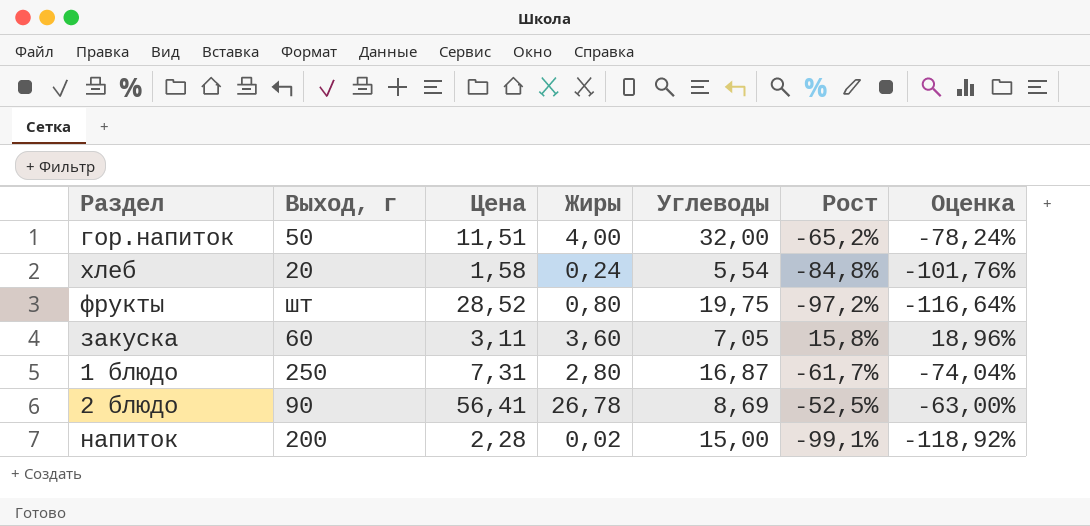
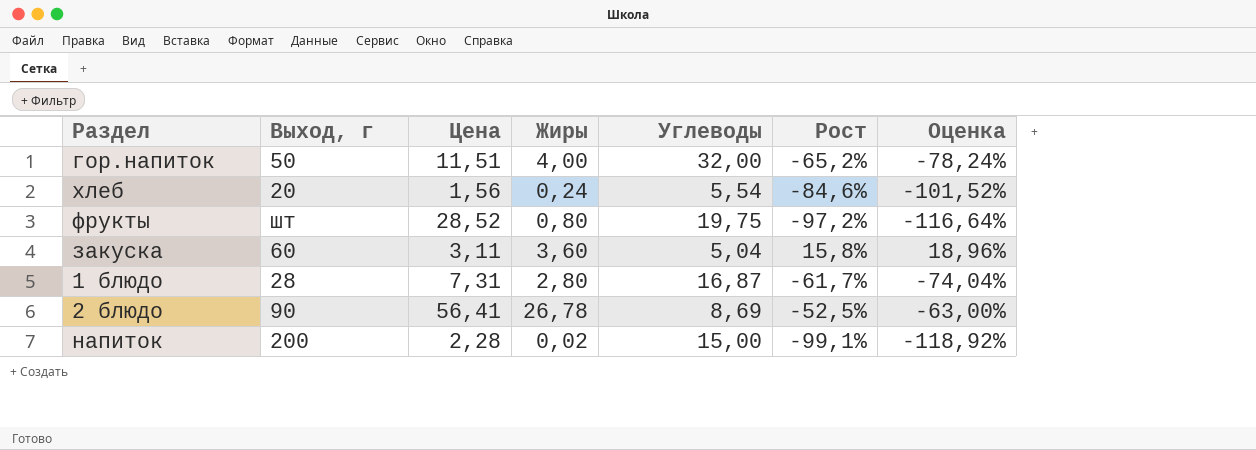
хлеб | Цена: 1,58 -> 1,56
хлеб | Рост: -84,8% -> -84,6%
хлеб | Оценка: -101,76% -> -101,52%
закуска | Углеводы: 7,05 -> 5,04
1 блюдо | Выход, г: 250 -> 28

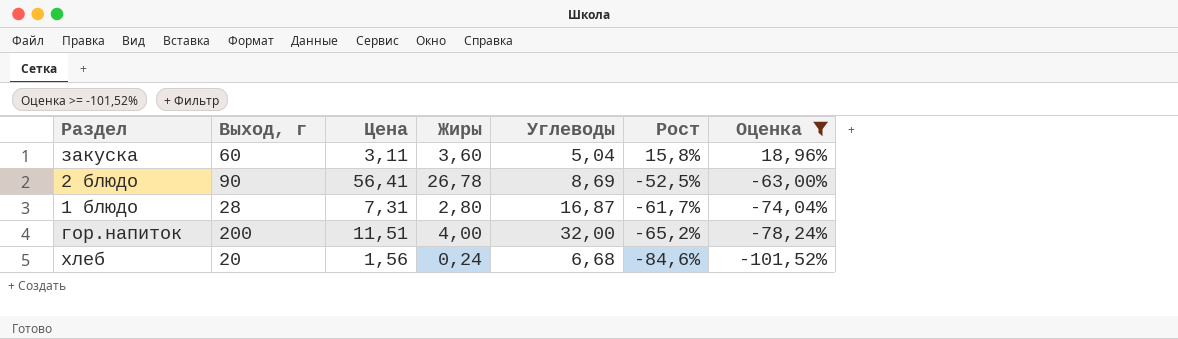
filter: none -> Оценка >= -101,52%
row order: none -> Рост descending
гор.напиток | Выход, г: 50 -> 200
хлеб | Углеводы: 5,54 -> 6,68

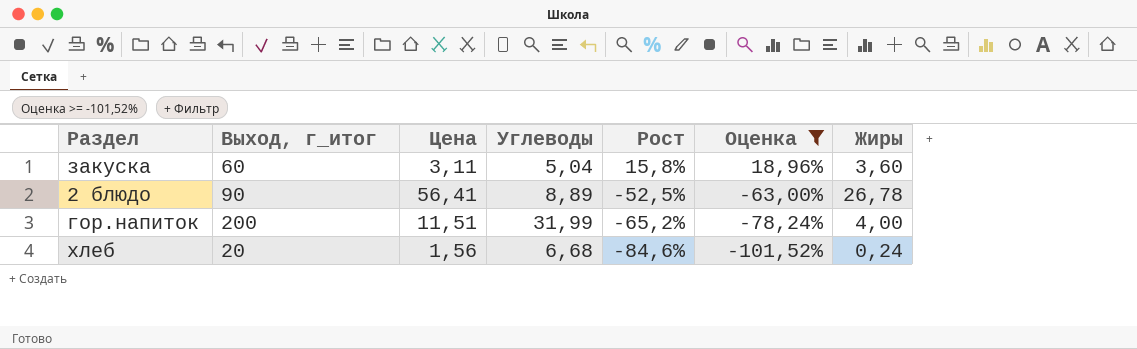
column name: Выход, г -> Выход, г_итог
column Жиры | position: 4 -> 7
row 1 блюдо: 28 | 7,31 | 2,80 | 16,87 | -61,7% | -74,04% -> none
2 блюдо | Углеводы: 8,69 -> 8,89
гор.напиток | Углеводы: 32,00 -> 31,99

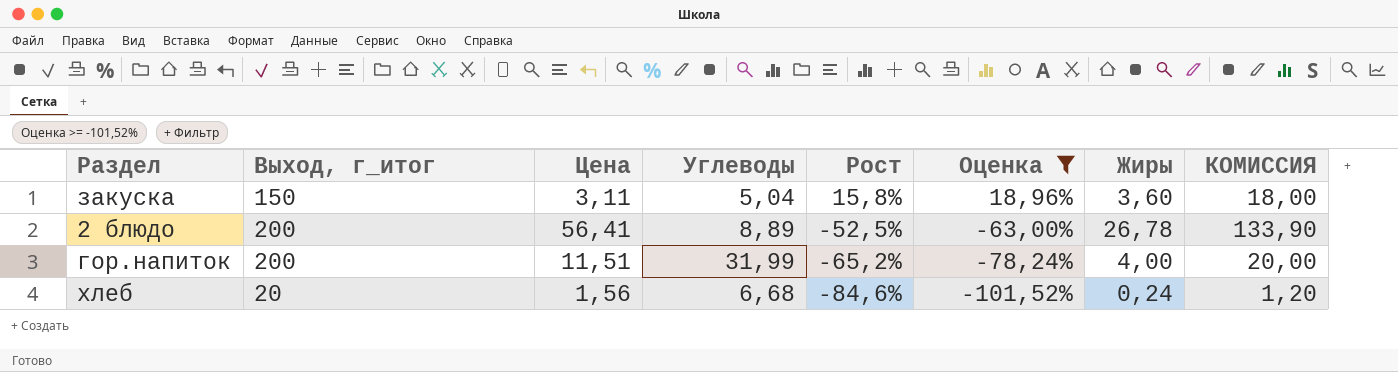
column КОМИССИЯ | formula: none -> [Жиры] * 5
закуска | Выход, г_итог: 60 -> 150
2 блюдо | Выход, г_итог: 90 -> 200

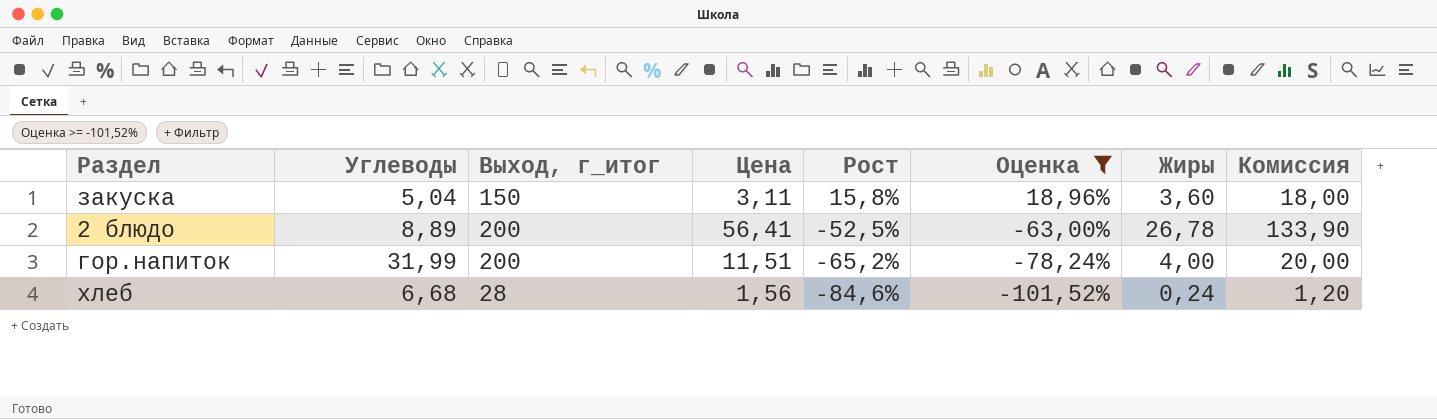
column Углеводы | position: 4 -> 2
column name: КОМИССИЯ -> Комиссия
хлеб | Выход, г_итог: 20 -> 28

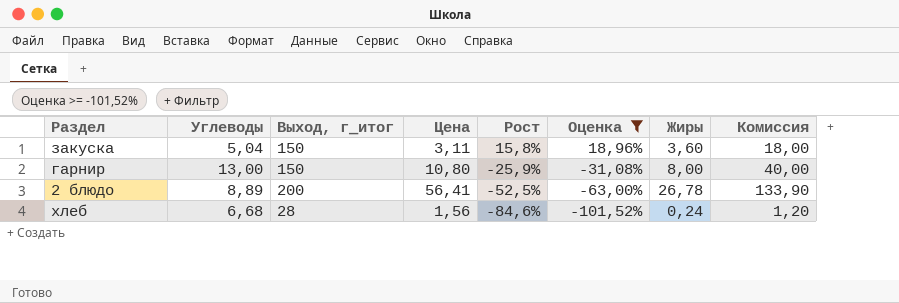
row гор.напиток: 31,99 | 200 | 11,51 | -65,2% | -78,24% | 4,00 | 20,00 -> none
row гарнир: none -> 13,00 | 150 | 10,80 | -25,9% | -31,08% | 8,00 | 40,00

